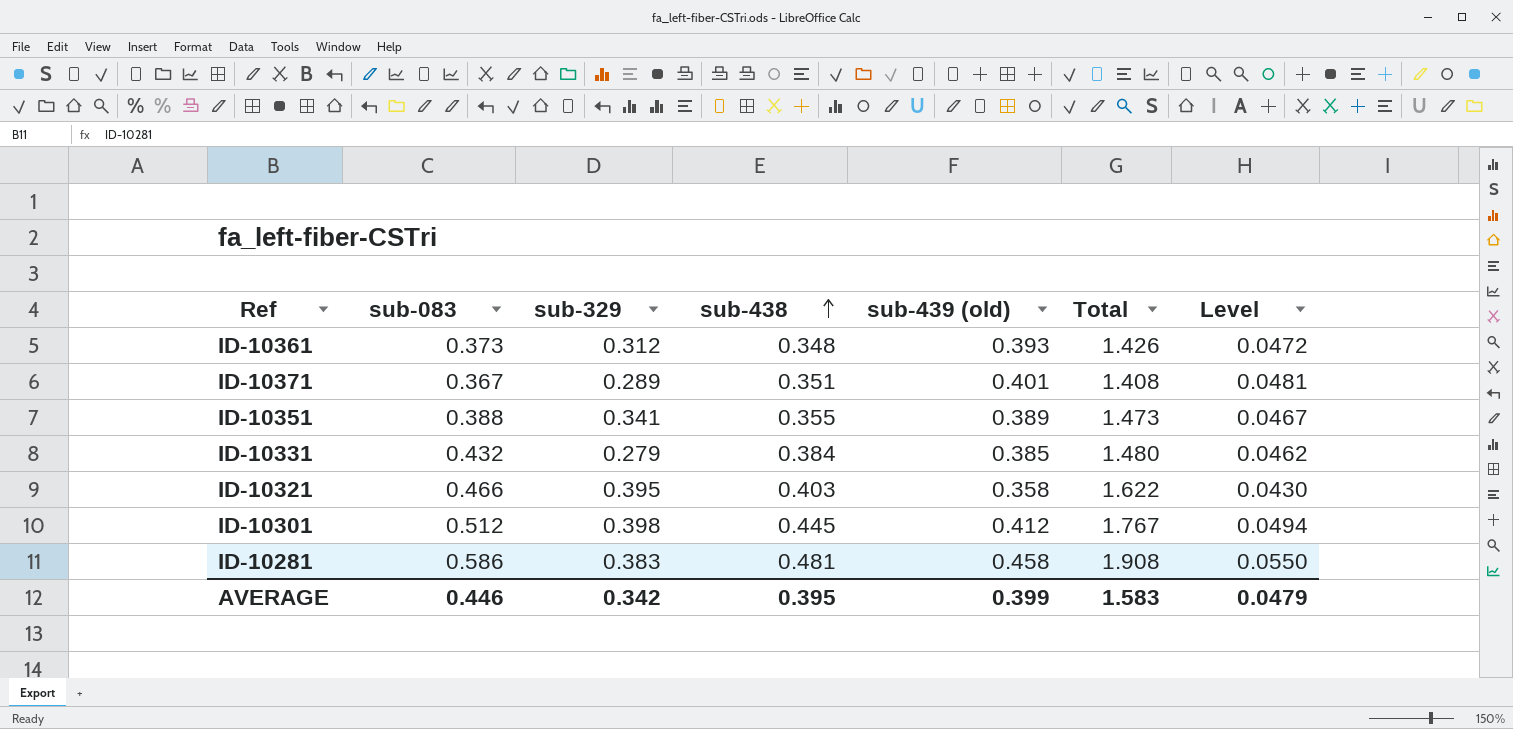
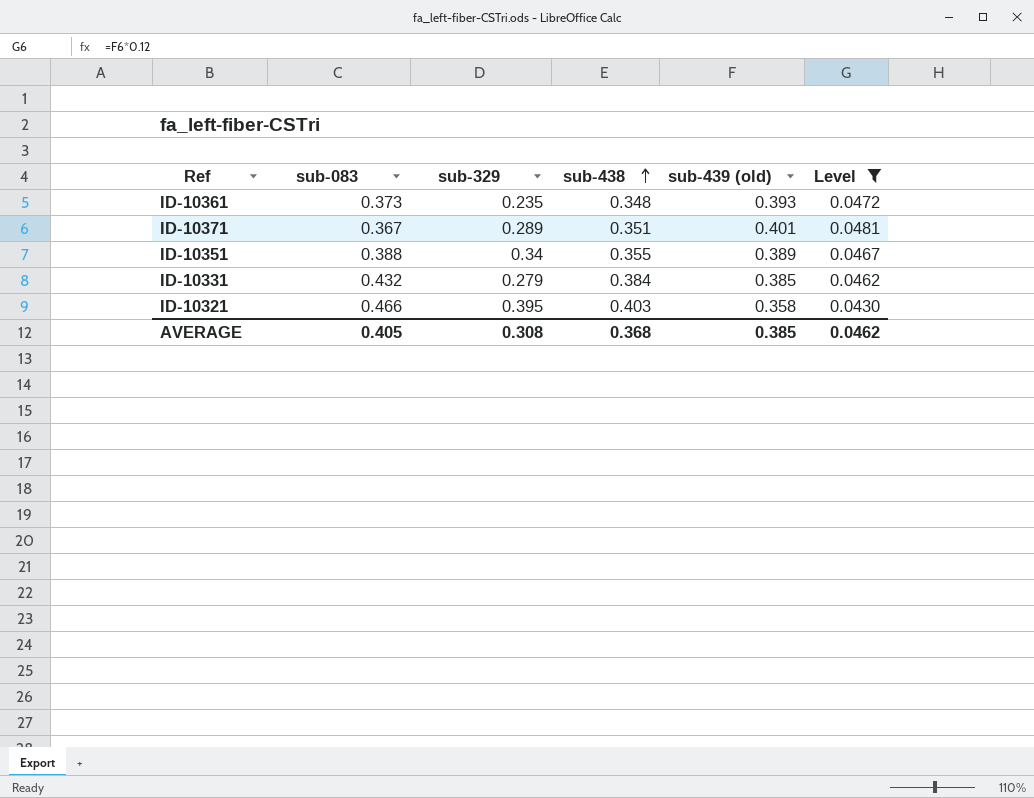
filter: none -> Level <= 0.0481
column Total | formula: [sub-083] + [sub-329] + [sub-438] + [sub-439 (old)] -> none
ID-10361 | sub-329: 0.312 -> 0.235
ID-10351 | sub-329: 0.341 -> 0.34
AVERAGE | sub-083: 0.446 -> 0.405
AVERAGE | sub-329: 0.342 -> 0.308
AVERAGE | sub-438: 0.395 -> 0.368
AVERAGE | sub-439 (old): 0.399 -> 0.385
AVERAGE | Level: 0.0479 -> 0.0462

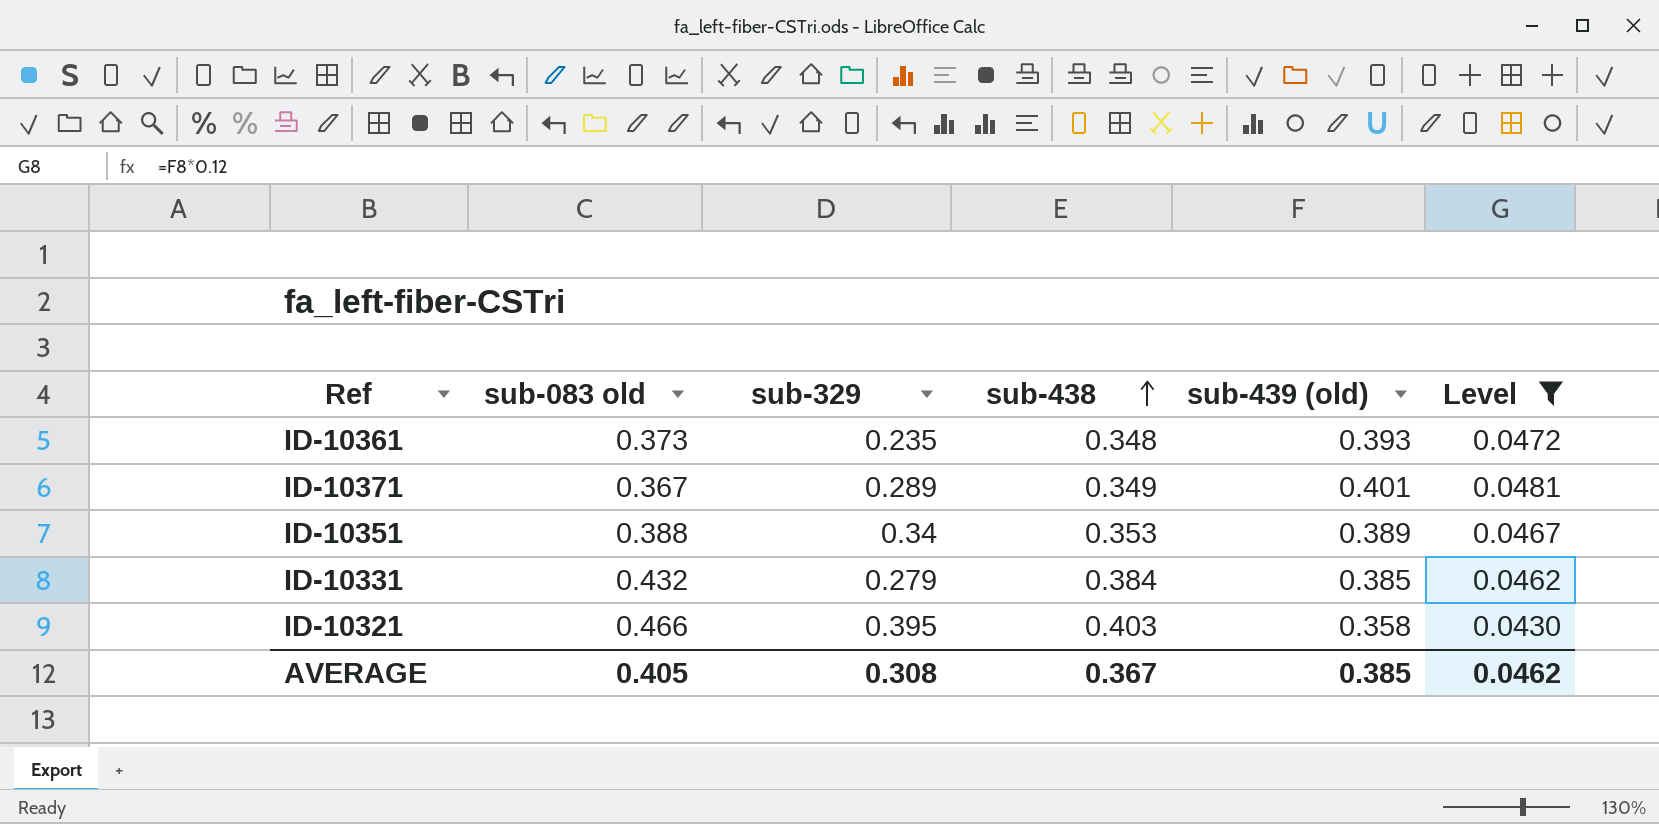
column name: sub-083 -> sub-083 old
ID-10371 | sub-438: 0.351 -> 0.349
ID-10351 | sub-438: 0.355 -> 0.353
AVERAGE | sub-438: 0.368 -> 0.367

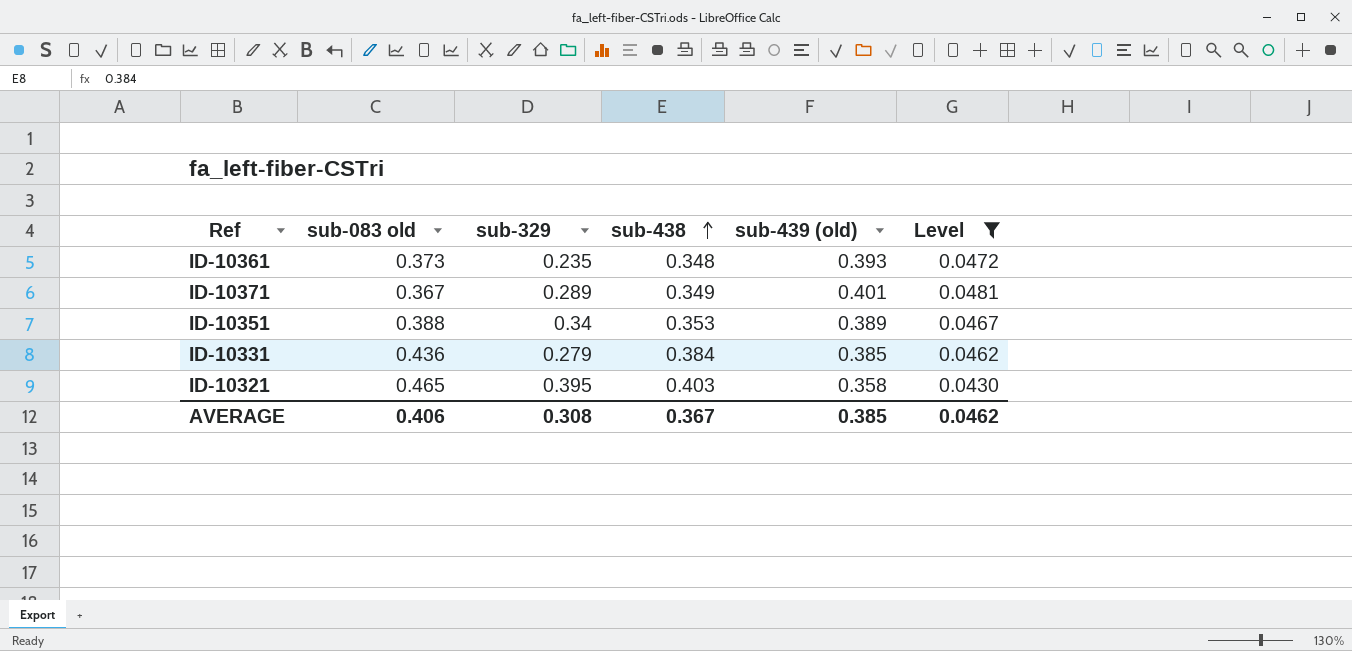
ID-10331 | sub-083 old: 0.432 -> 0.436
ID-10321 | sub-083 old: 0.466 -> 0.465
AVERAGE | sub-083 old: 0.405 -> 0.406

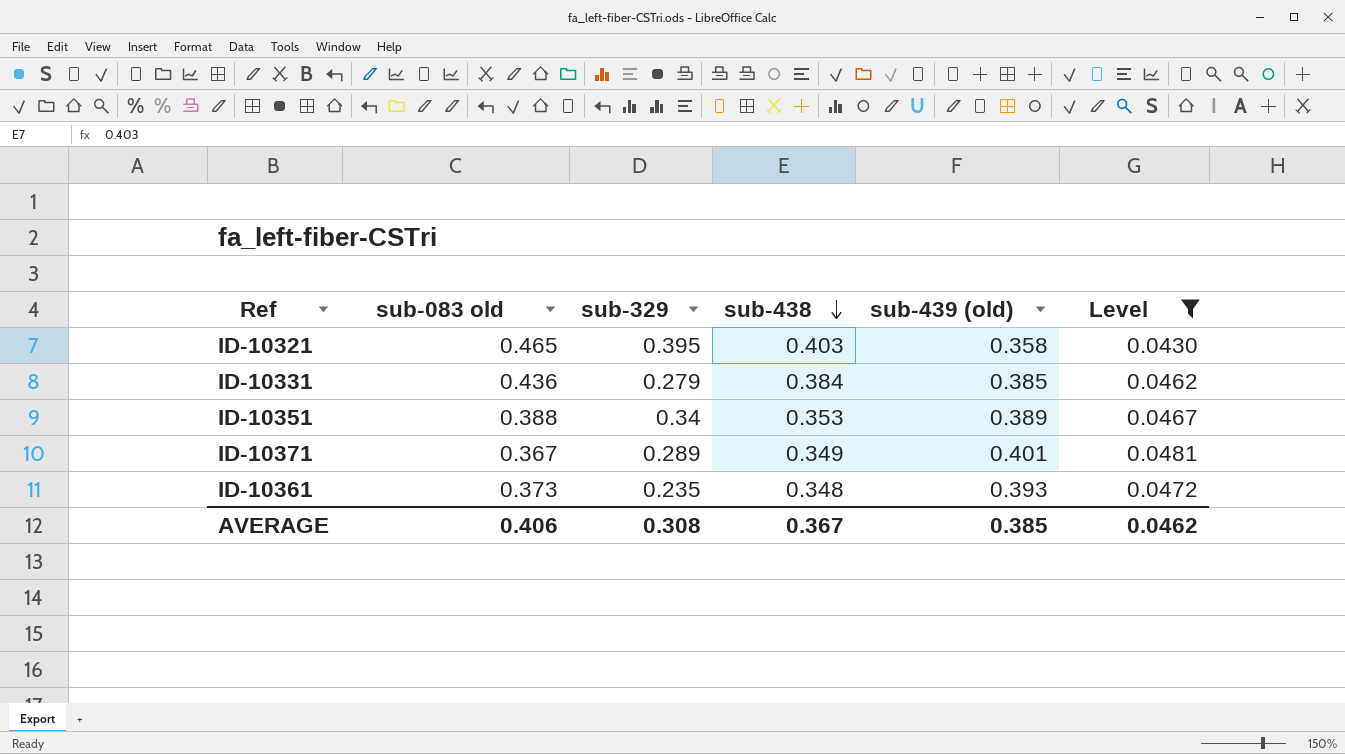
row order: sub-438 ascending -> sub-438 descending

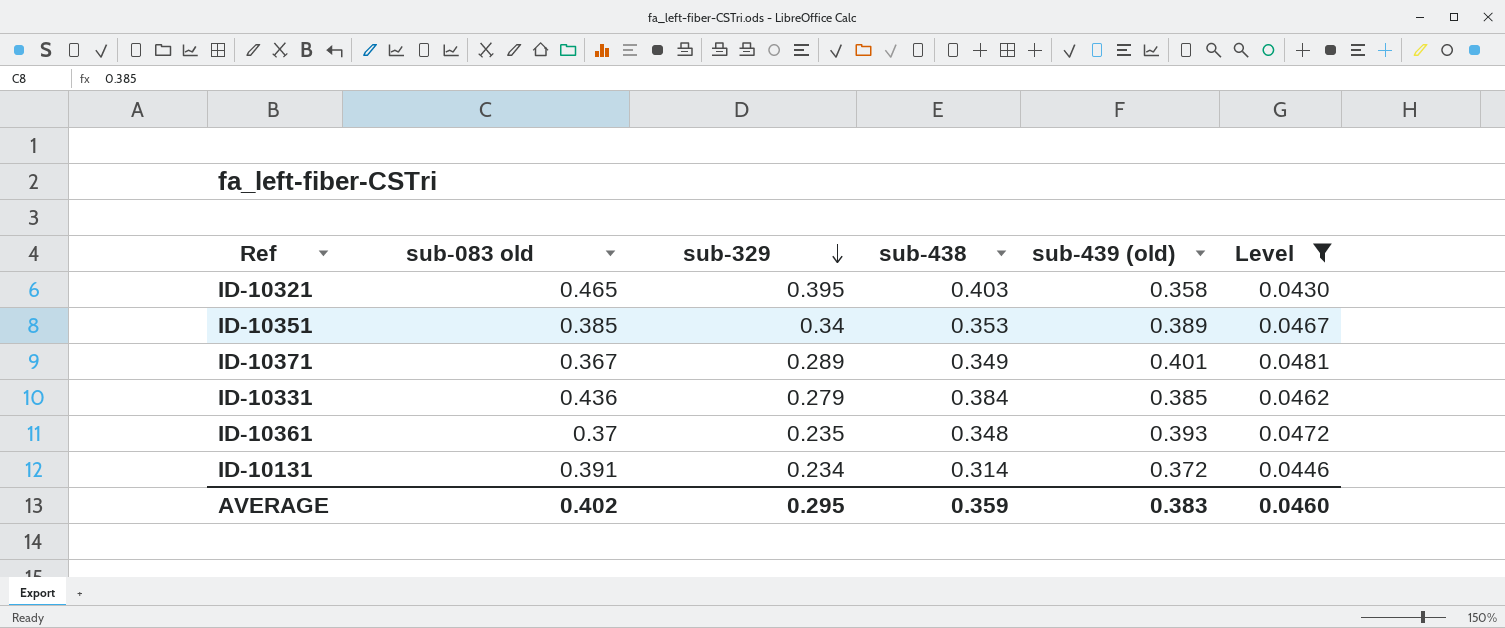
row order: sub-438 descending -> sub-329 descending
ID-10351 | sub-083 old: 0.388 -> 0.385
ID-10361 | sub-083 old: 0.373 -> 0.37
row ID-10131: none -> 0.391 | 0.234 | 0.314 | 0.372 | 0.0446
AVERAGE | sub-083 old: 0.406 -> 0.402
AVERAGE | sub-329: 0.308 -> 0.295
AVERAGE | sub-438: 0.367 -> 0.359
AVERAGE | sub-439 (old): 0.385 -> 0.383
AVERAGE | Level: 0.0462 -> 0.0460

